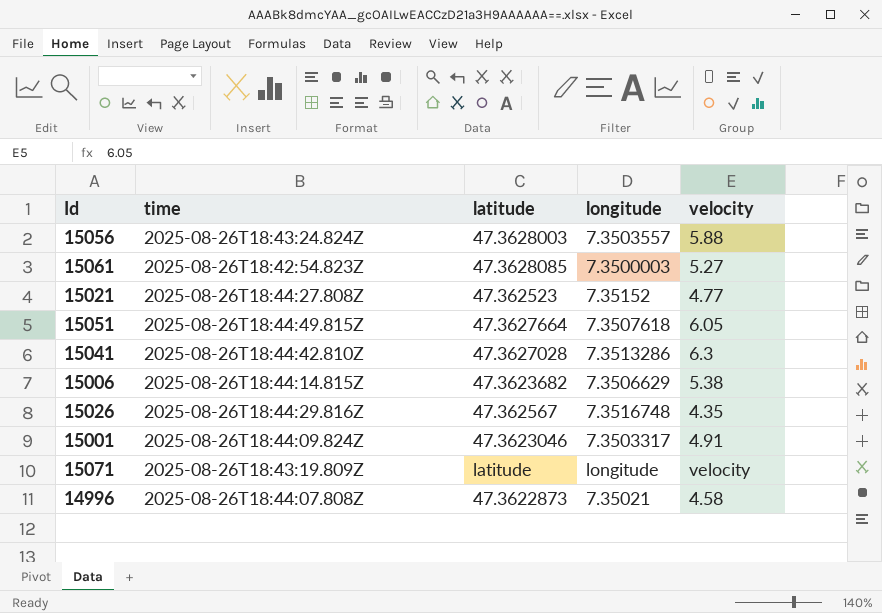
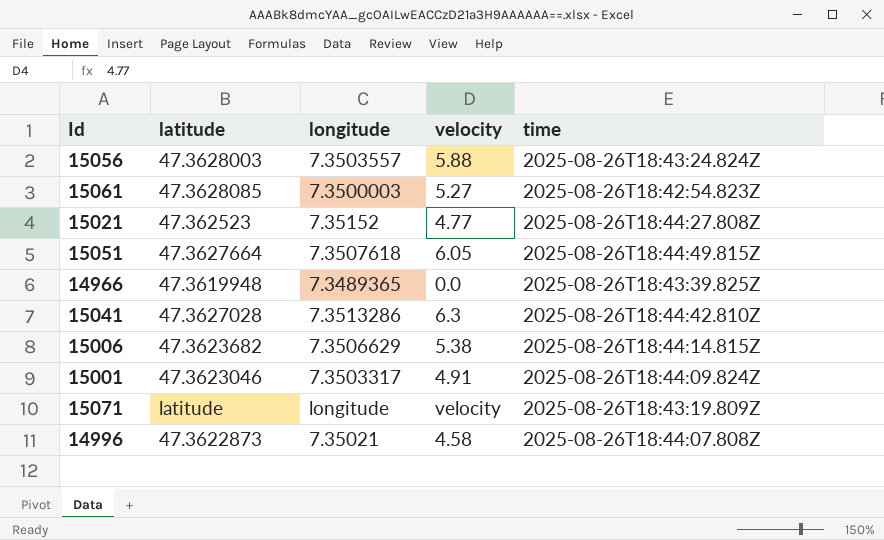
column time | position: 2 -> 5
row 15026: 2025-08-26T18:44:29.816Z | 47.362567 | 7.3516748 | 4.35 -> none
row 14966: none -> 47.3619948 | 7.3489365 | 0.0 | 2025-08-26T18:43:39.825Z

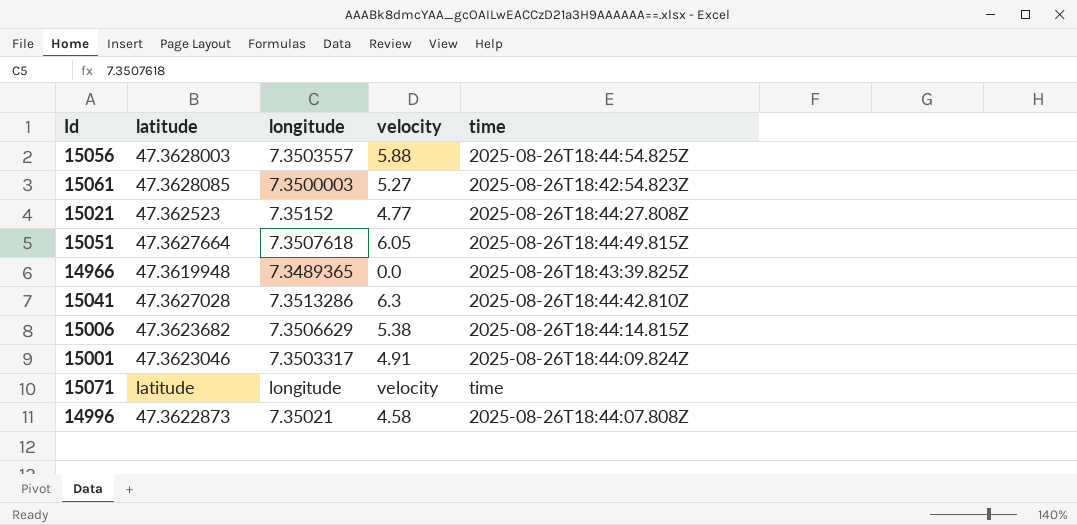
15056 | time: 2025-08-26T18:43:24.824Z -> 2025-08-26T18:44:54.825Z
15071 | time: 2025-08-26T18:43:19.809Z -> time

